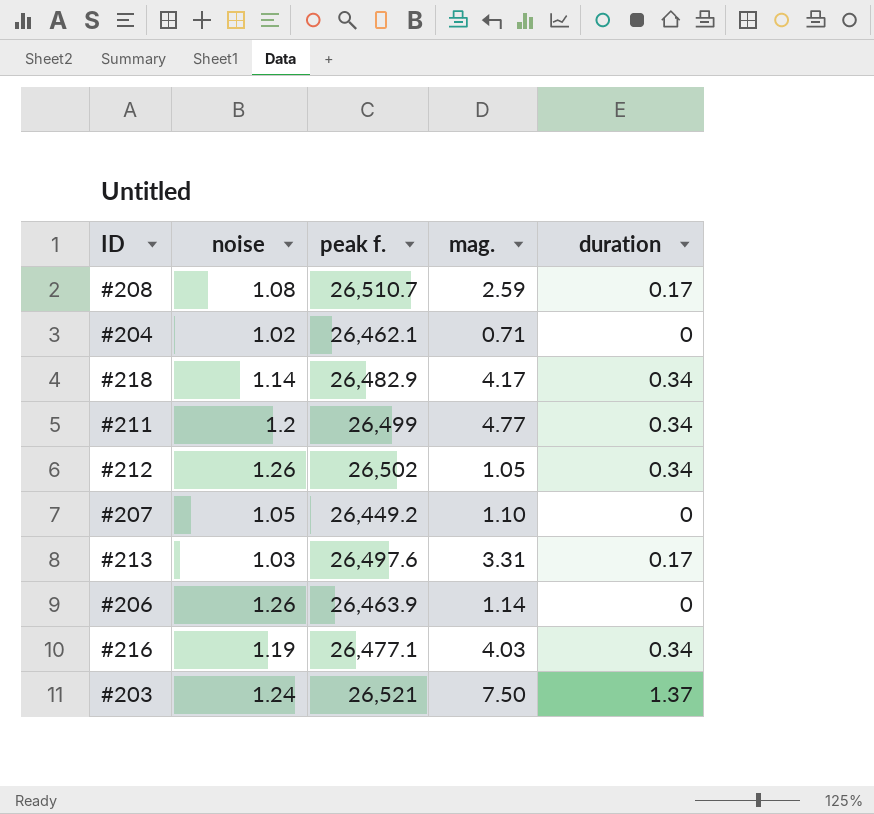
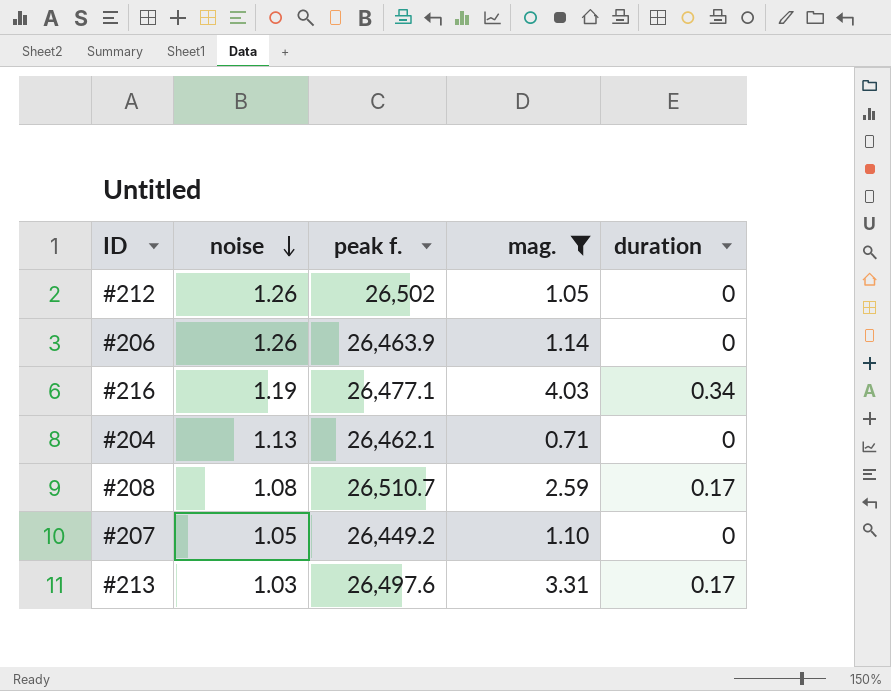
filter: none -> mag. <= 4.03
row order: none -> noise descending
#212 | duration: 0.34 -> 0
#204 | noise: 1.02 -> 1.13

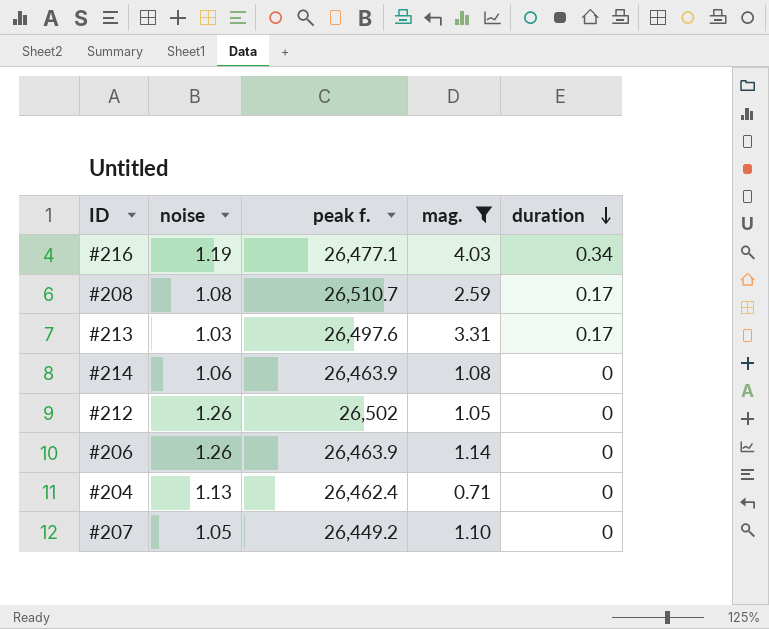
row order: noise descending -> duration descending
row #214: none -> 1.06 | 26,463.9 | 1.08 | 0
#204 | peak f.: 26,462.1 -> 26,462.4

